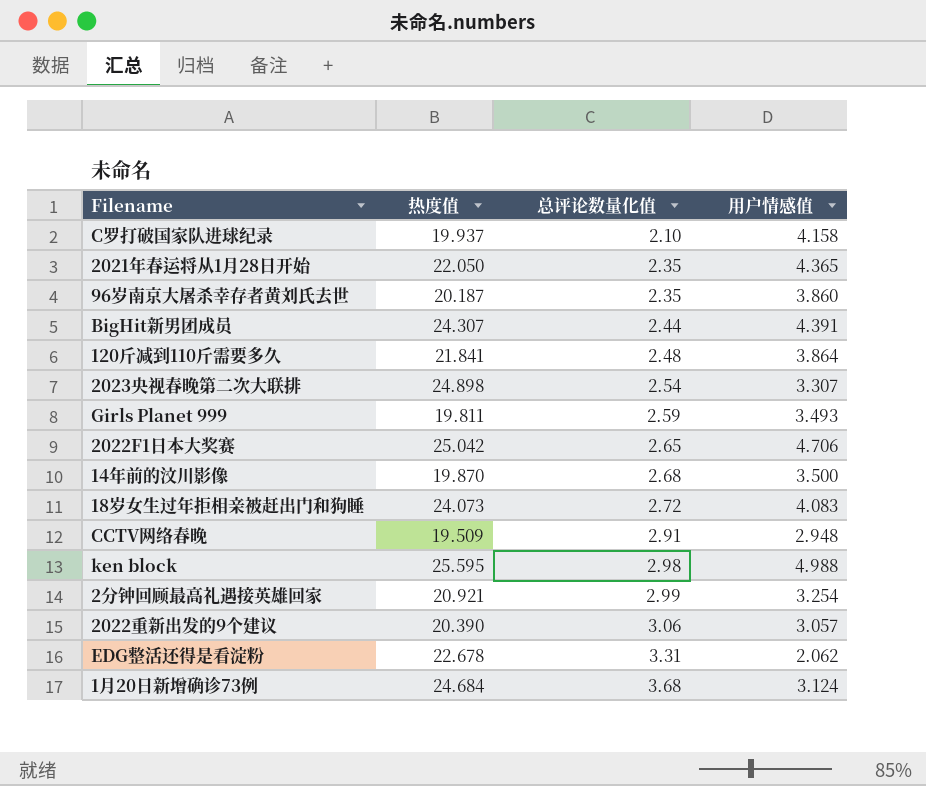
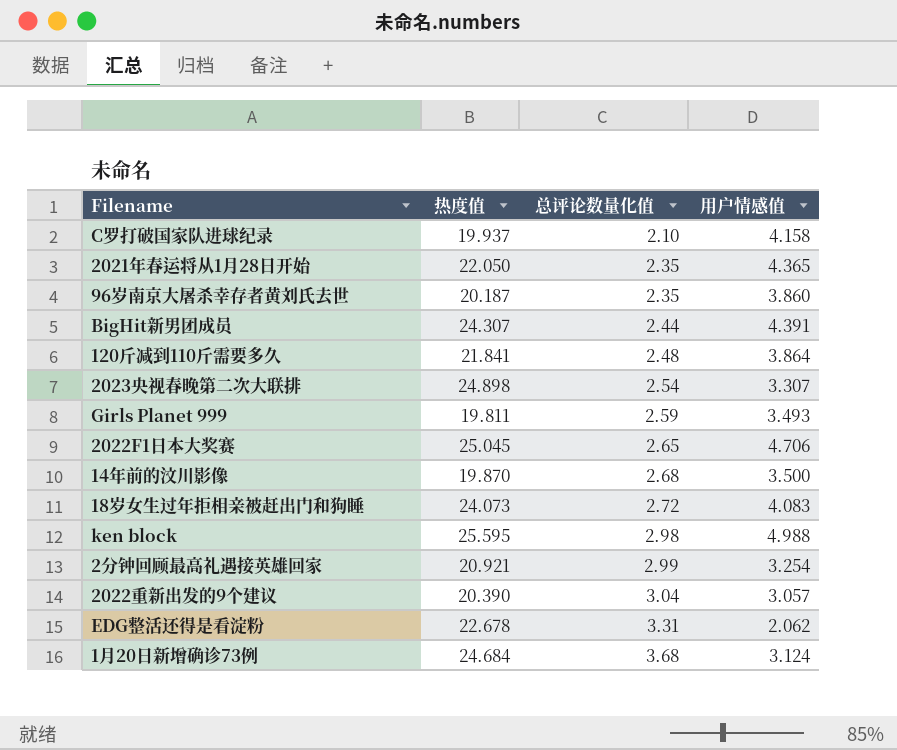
row CCTV网络春晚: 19.509 | 2.91 | 2.948 -> none
2022F1日本大奖赛 | 热度值: 25.042 -> 25.045
2022重新出发的9个建议 | 总评论数量化值: 3.06 -> 3.04

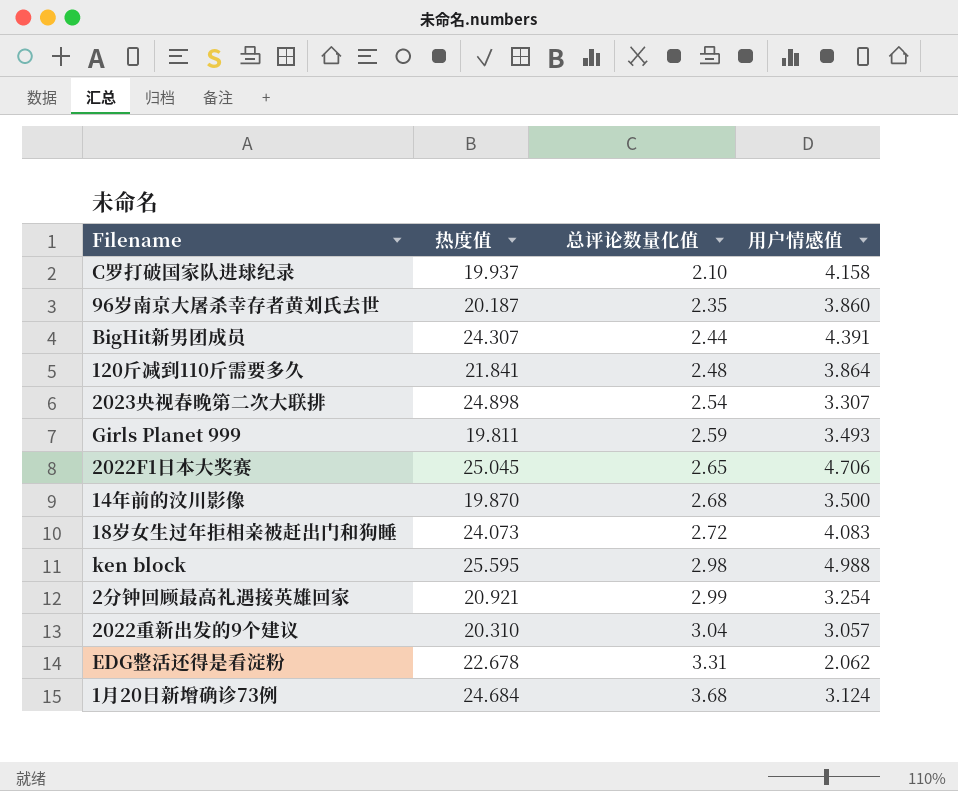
row 2021年春运将从1月28日开始: 22.050 | 2.35 | 4.365 -> none
2022重新出发的9个建议 | 热度值: 20.390 -> 20.310

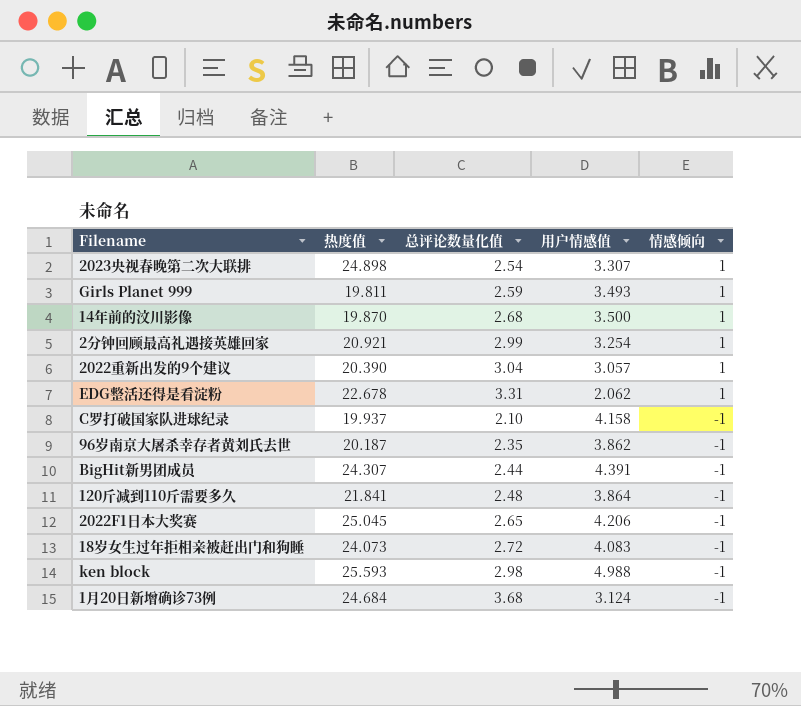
row order: 总评论数量化值 ascending -> 情感倾向 descending
column 情感倾向 | position: none -> 5
2022重新出发的9个建议 | 热度值: 20.310 -> 20.390
96岁南京大屠杀幸存者黄刘氏去世 | 用户情感值: 3.860 -> 3.862
2022F1日本大奖赛 | 用户情感值: 4.706 -> 4.206
ken block | 热度值: 25.595 -> 25.593

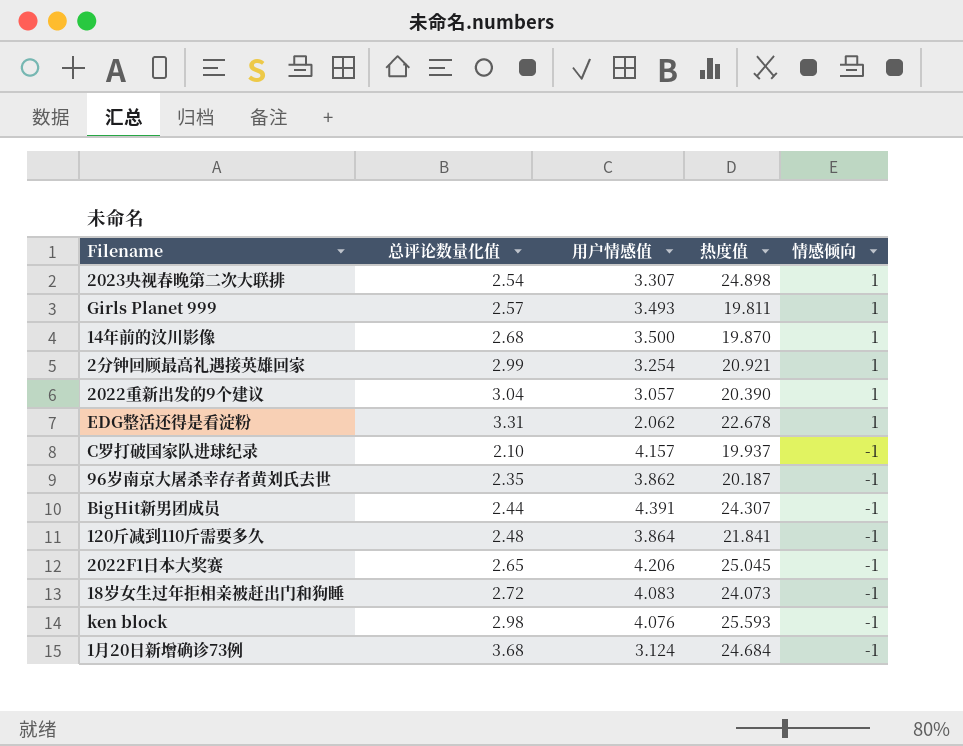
column 热度值 | position: 2 -> 4
Girls Planet 999 | 总评论数量化值: 2.59 -> 2.57
C罗打破国家队进球纪录 | 用户情感值: 4.158 -> 4.157
ken block | 用户情感值: 4.988 -> 4.076

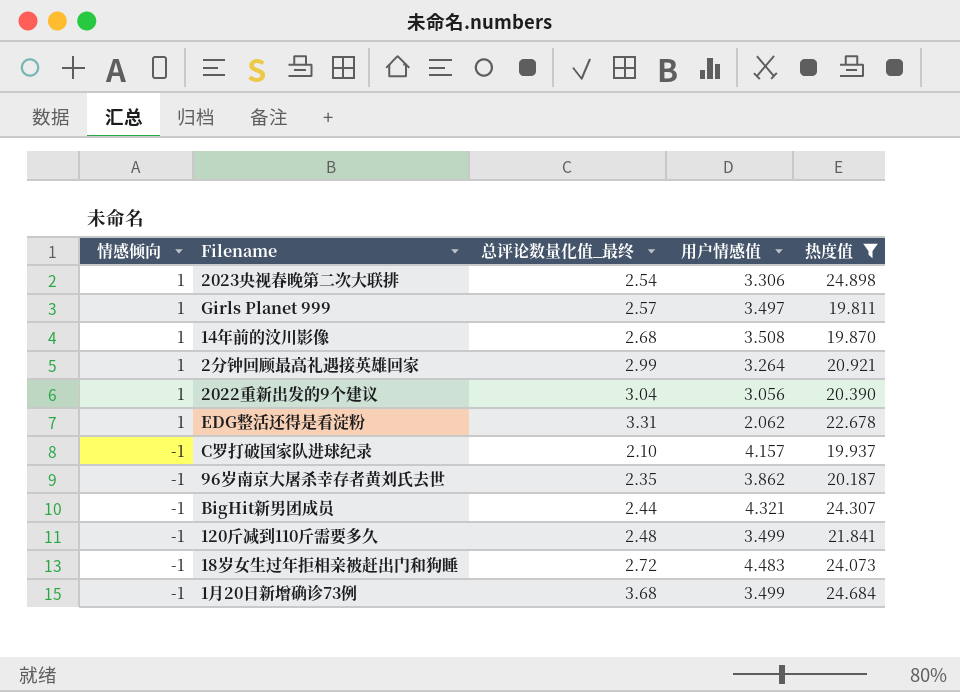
filter: none -> 热度值 <= 24.898
column 情感倾向 | position: 5 -> 1
column name: 总评论数量化值 -> 总评论数量化值_最终
2023央视春晚第二次大联排 | 用户情感值: 3.307 -> 3.306
Girls Planet 999 | 用户情感值: 3.493 -> 3.497
14年前的汶川影像 | 用户情感值: 3.500 -> 3.508
2分钟回顾最高礼遇接英雄回家 | 用户情感值: 3.254 -> 3.264
2022重新出发的9个建议 | 用户情感值: 3.057 -> 3.056
BigHit新男团成员 | 用户情感值: 4.391 -> 4.321
120斤减到110斤需要多久 | 用户情感值: 3.864 -> 3.499
18岁女生过年拒相亲被赶出门和狗睡 | 用户情感值: 4.083 -> 4.483
1月20日新增确诊73例 | 用户情感值: 3.124 -> 3.499

